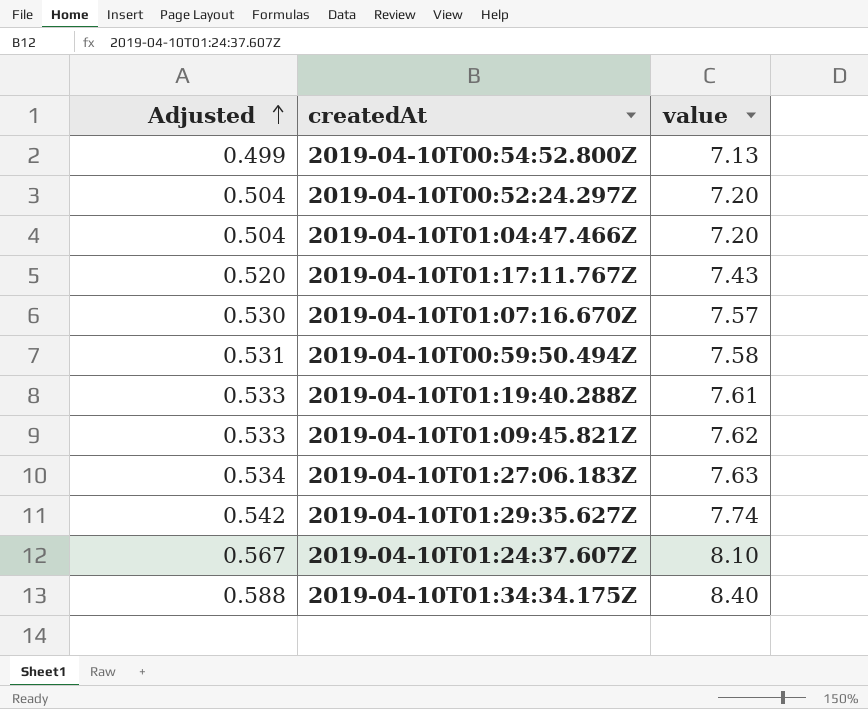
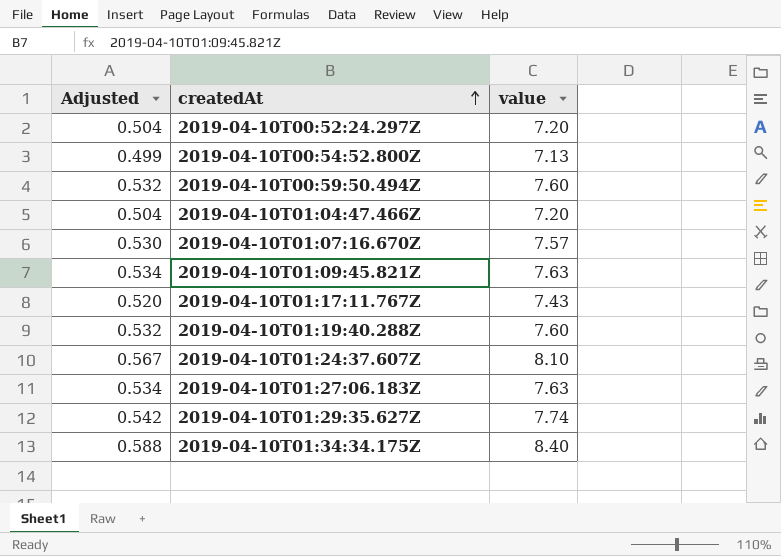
row order: Adjusted ascending -> createdAt ascending
2019-04-10T00:59:50.494Z | Adjusted: 0.531 -> 0.532
2019-04-10T00:59:50.494Z | value: 7.58 -> 7.60
2019-04-10T01:09:45.821Z | Adjusted: 0.533 -> 0.534
2019-04-10T01:09:45.821Z | value: 7.62 -> 7.63
2019-04-10T01:19:40.288Z | Adjusted: 0.533 -> 0.532
2019-04-10T01:19:40.288Z | value: 7.61 -> 7.60

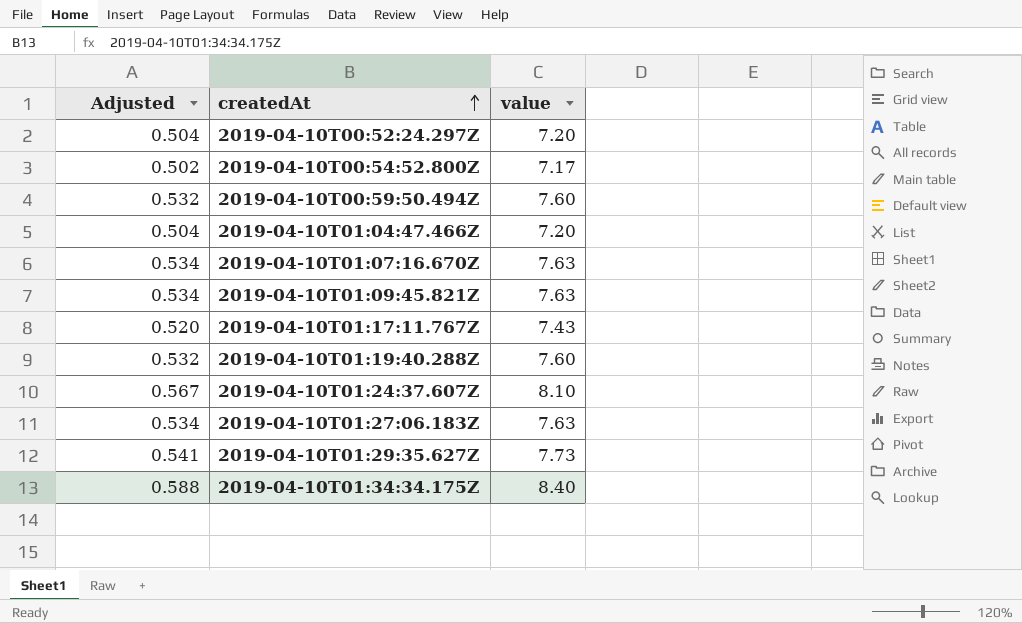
2019-04-10T00:54:52.800Z | Adjusted: 0.499 -> 0.502
2019-04-10T00:54:52.800Z | value: 7.13 -> 7.17
2019-04-10T01:07:16.670Z | Adjusted: 0.530 -> 0.534
2019-04-10T01:07:16.670Z | value: 7.57 -> 7.63
2019-04-10T01:29:35.627Z | Adjusted: 0.542 -> 0.541
2019-04-10T01:29:35.627Z | value: 7.74 -> 7.73

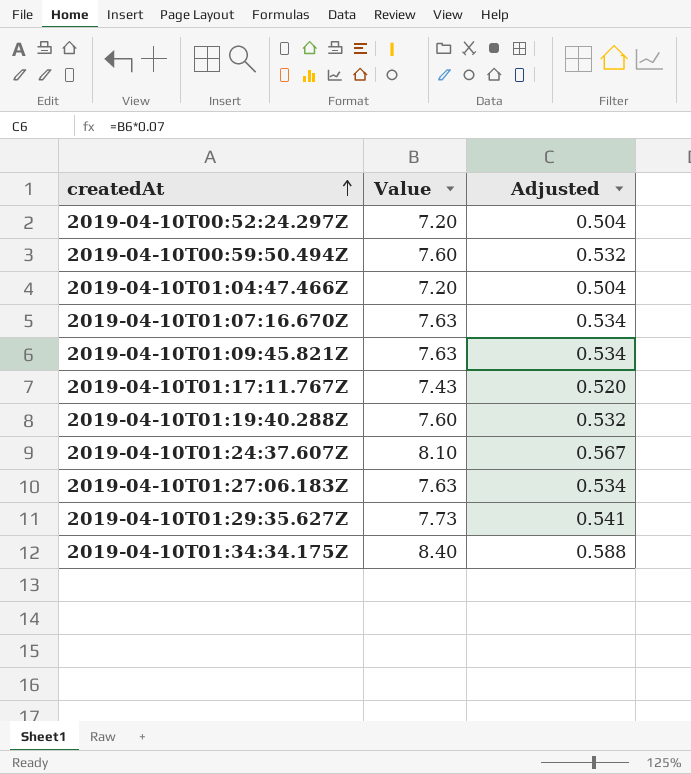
column name: value -> Value
column Adjusted | position: 1 -> 3
row 2019-04-10T00:54:52.800Z: 0.502 | 7.17 -> none

